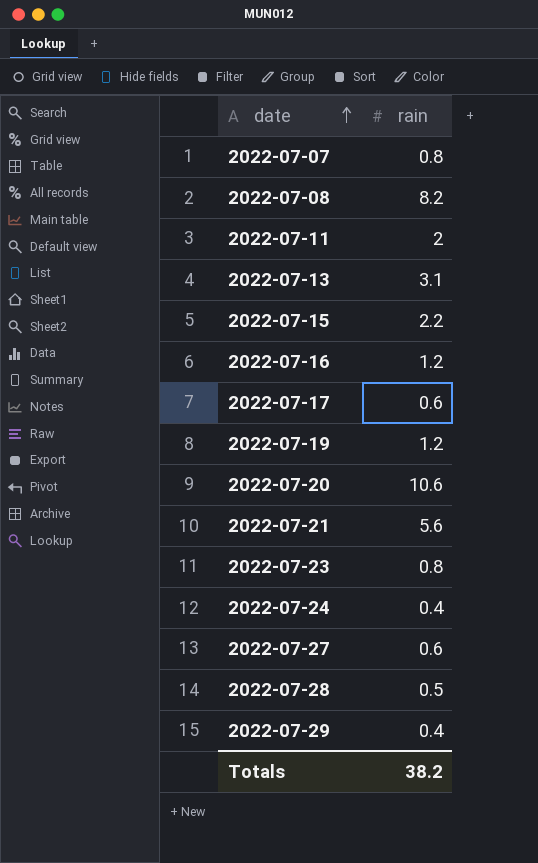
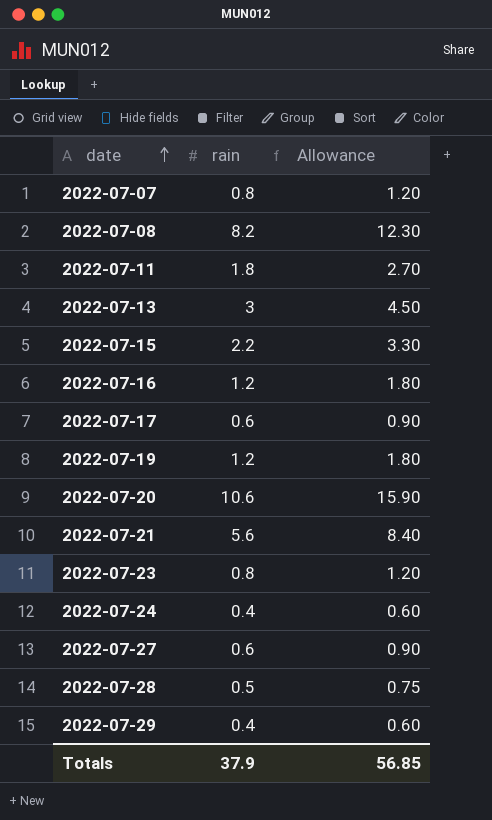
column Allowance | formula: none -> [rain] * 1.5
2022-07-11 | rain: 2 -> 1.8
2022-07-13 | rain: 3.1 -> 3
Totals | rain: 38.2 -> 37.9

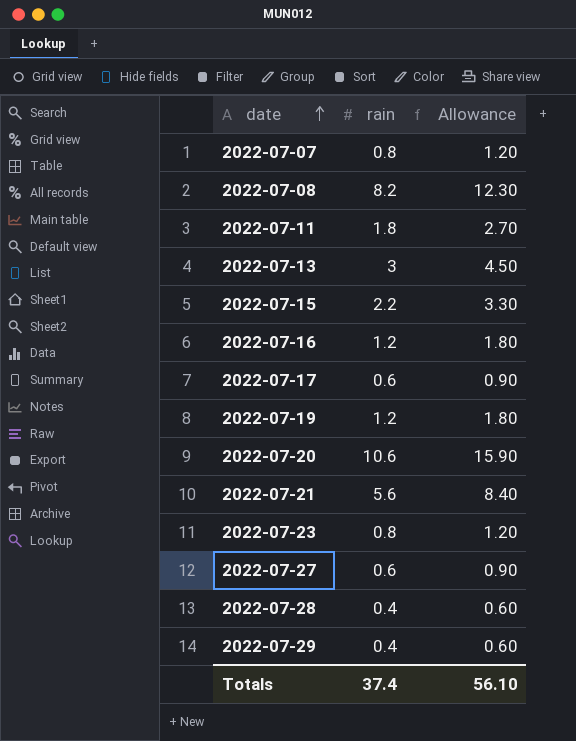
row 2022-07-24: 0.4 | 0.60 -> none
2022-07-28 | rain: 0.5 -> 0.4
2022-07-28 | Allowance: 0.75 -> 0.60
Totals | rain: 37.9 -> 37.4
Totals | Allowance: 56.85 -> 56.10

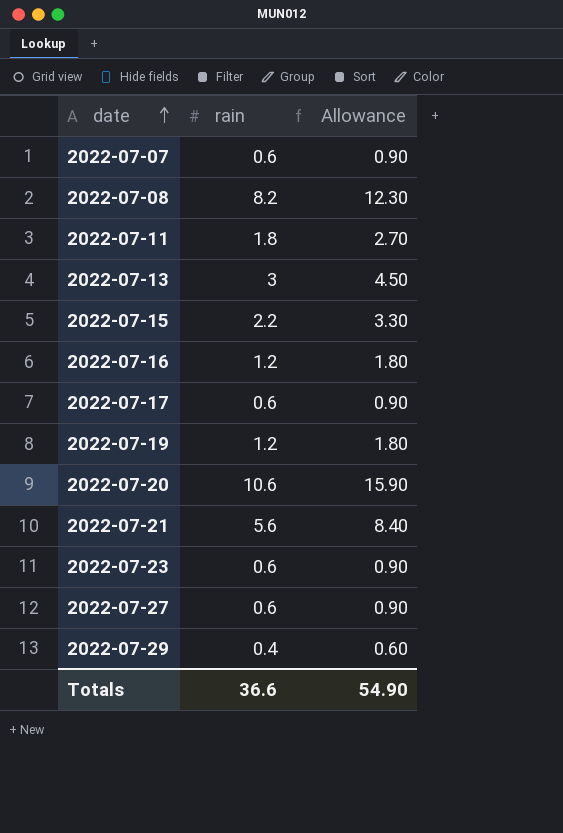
row 2022-07-28: 0.4 | 0.60 -> none
2022-07-07 | rain: 0.8 -> 0.6
2022-07-07 | Allowance: 1.20 -> 0.90
2022-07-23 | rain: 0.8 -> 0.6
2022-07-23 | Allowance: 1.20 -> 0.90
Totals | rain: 37.4 -> 36.6
Totals | Allowance: 56.10 -> 54.90

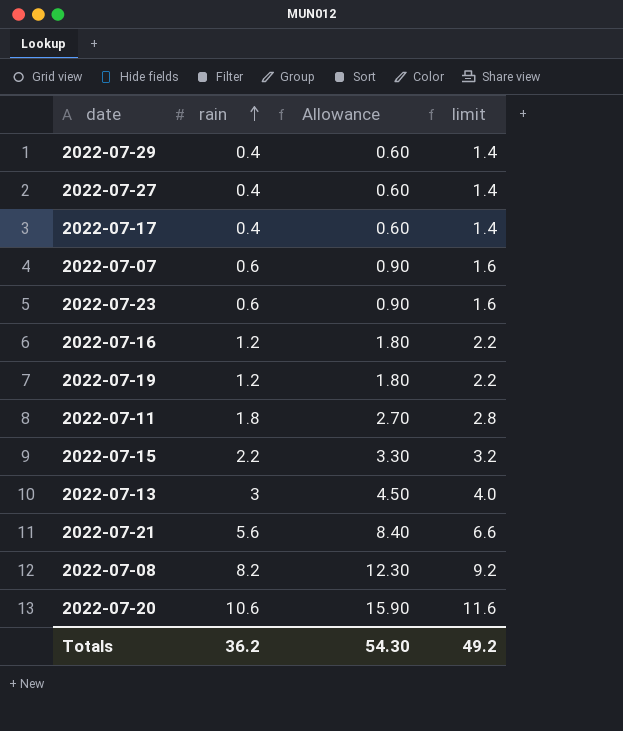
row order: date ascending -> rain ascending
column limit | formula: none -> [rain] + 1
2022-07-27 | rain: 0.6 -> 0.4
2022-07-27 | Allowance: 0.90 -> 0.60
2022-07-17 | rain: 0.6 -> 0.4
2022-07-17 | Allowance: 0.90 -> 0.60
Totals | rain: 36.6 -> 36.2
Totals | Allowance: 54.90 -> 54.30

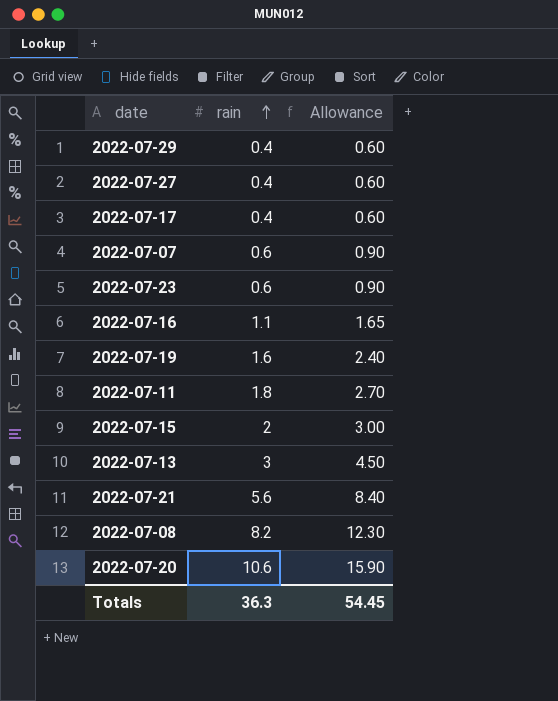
column limit | formula: [rain] + 1 -> none
2022-07-16 | rain: 1.2 -> 1.1
2022-07-16 | Allowance: 1.80 -> 1.65
2022-07-19 | rain: 1.2 -> 1.6
2022-07-19 | Allowance: 1.80 -> 2.40
2022-07-15 | rain: 2.2 -> 2
2022-07-15 | Allowance: 3.30 -> 3.00
Totals | rain: 36.2 -> 36.3
Totals | Allowance: 54.30 -> 54.45

